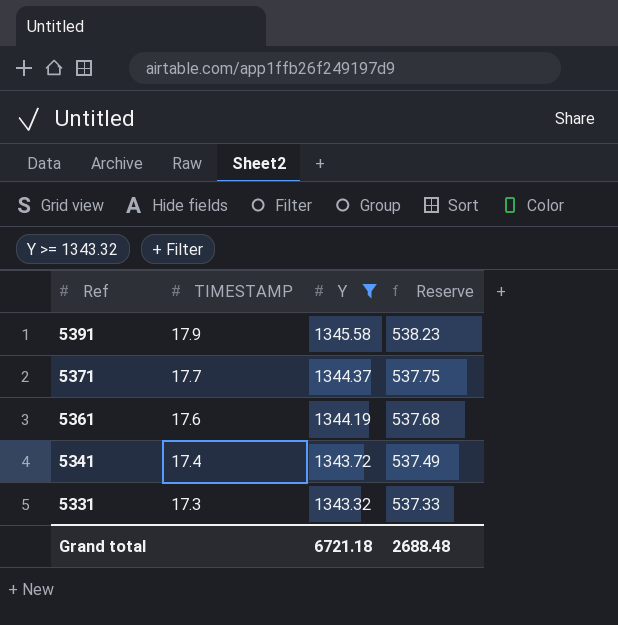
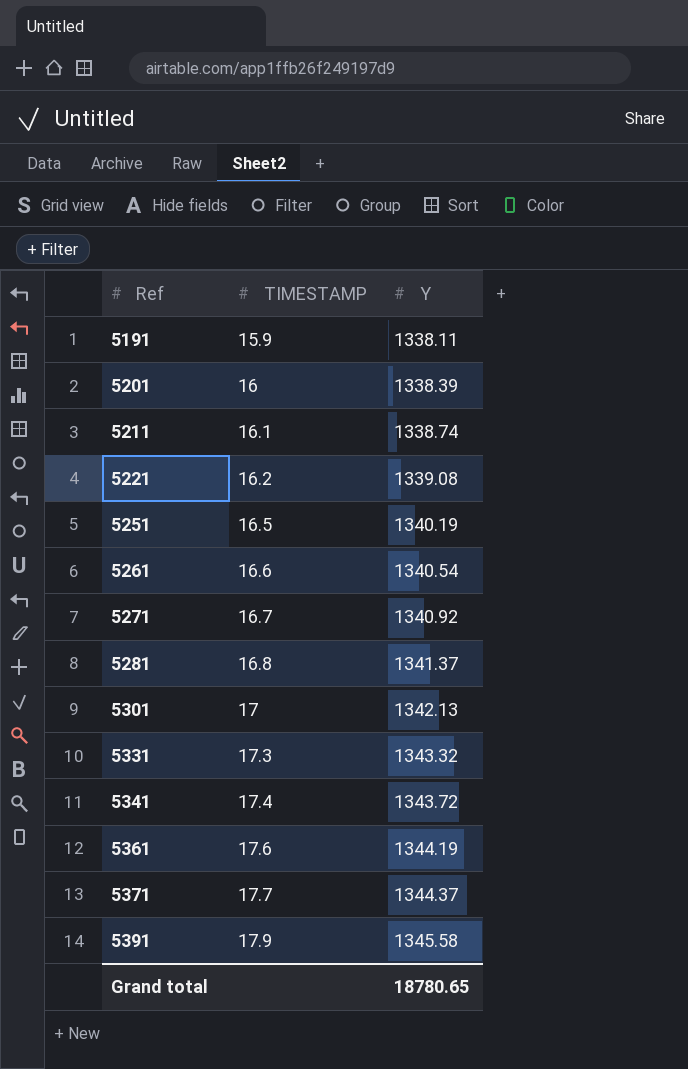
filter: Y >= 1343.32 -> none
row order: Ref descending -> Ref ascending
column Reserve | formula: [Y] * 0.4 -> none
Grand total | Y: 6721.18 -> 18780.65

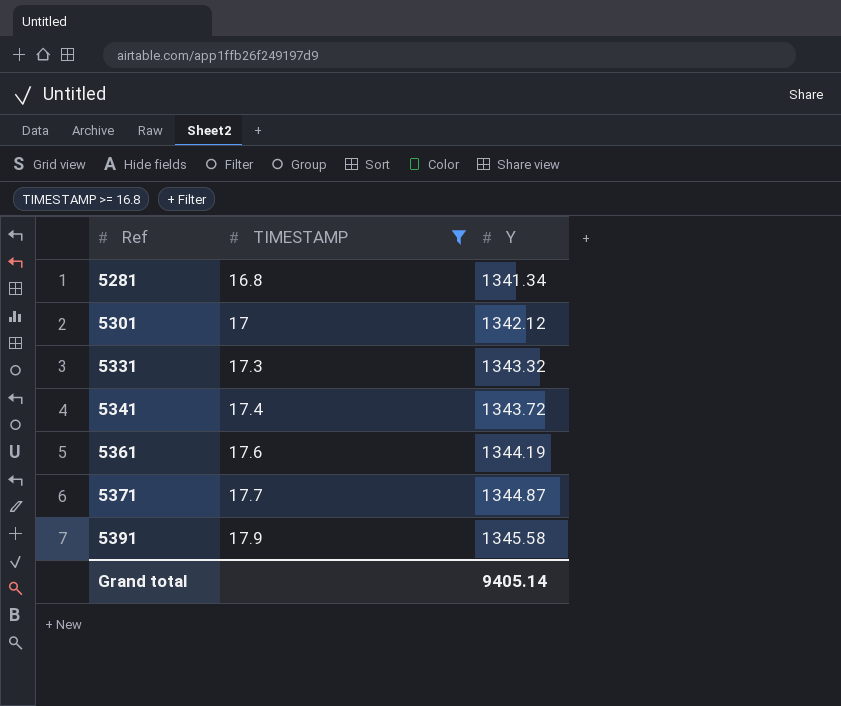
filter: none -> TIMESTAMP >= 16.8
5281 | Y: 1341.37 -> 1341.34
5301 | Y: 1342.13 -> 1342.12
5371 | Y: 1344.37 -> 1344.87
Grand total | Y: 18780.65 -> 9405.14

